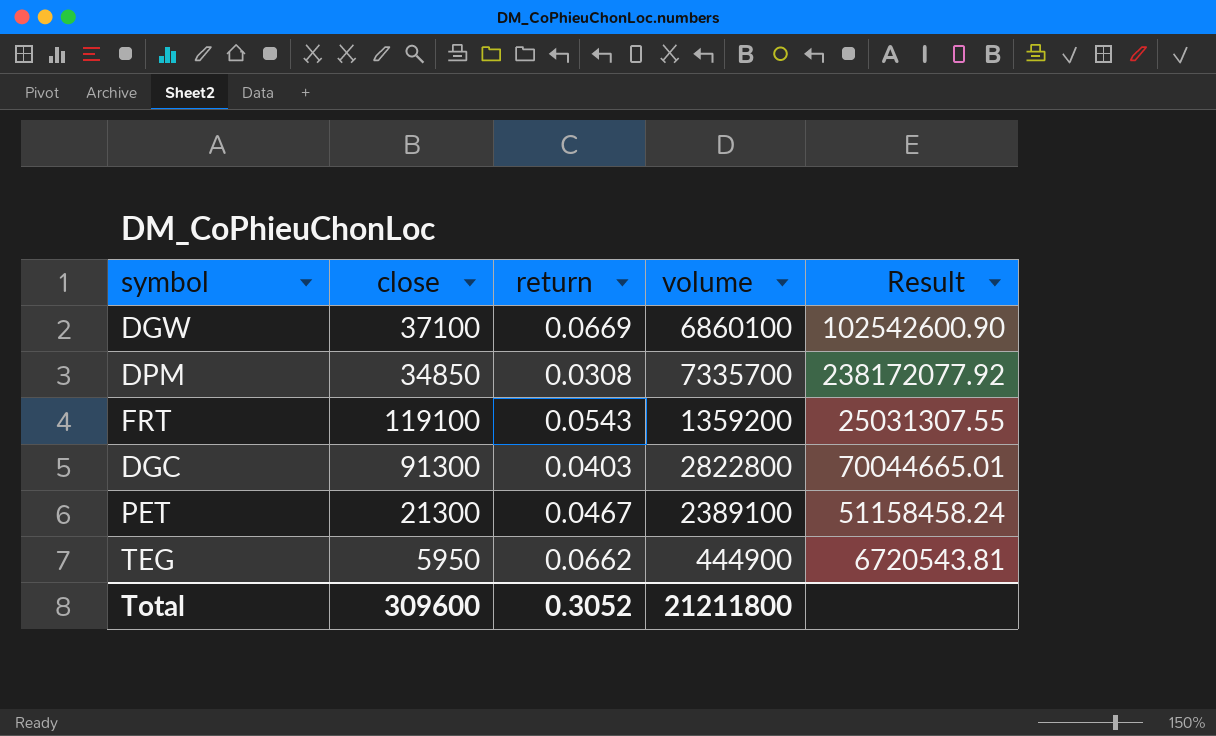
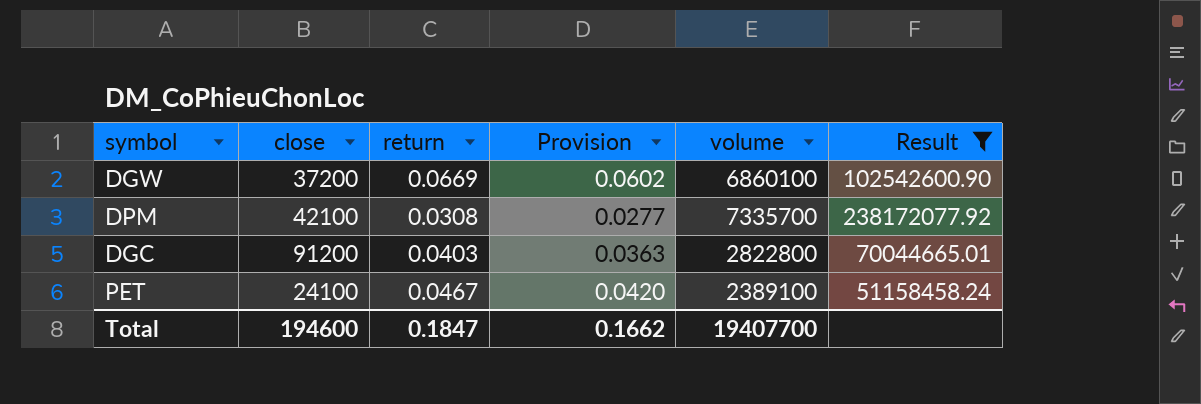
filter: none -> Result >= 51158458.24
column Provision | formula: none -> [return] * 0.9
DGW | close: 37100 -> 37200
DPM | close: 34850 -> 42100
DGC | close: 91300 -> 91200
PET | close: 21300 -> 24100
Total | close: 309600 -> 194600
Total | return: 0.3052 -> 0.1847
Total | volume: 21211800 -> 19407700

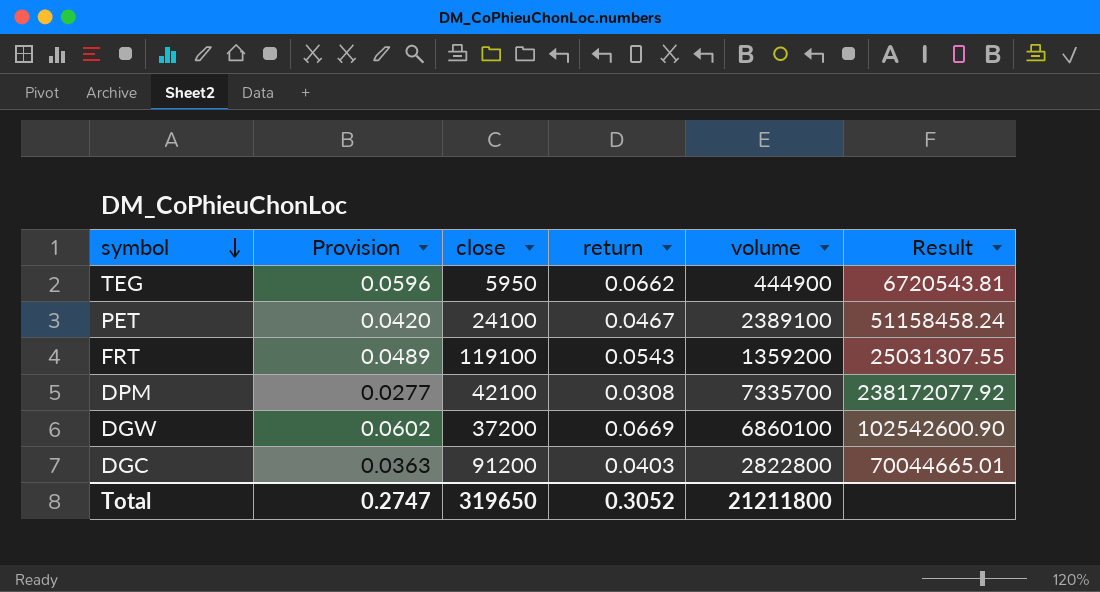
filter: Result >= 51158458.24 -> none
row order: none -> symbol descending
column Provision | position: 4 -> 2
Total | Provision: 0.1662 -> 0.2747
Total | close: 194600 -> 319650
Total | return: 0.1847 -> 0.3052
Total | volume: 19407700 -> 21211800

